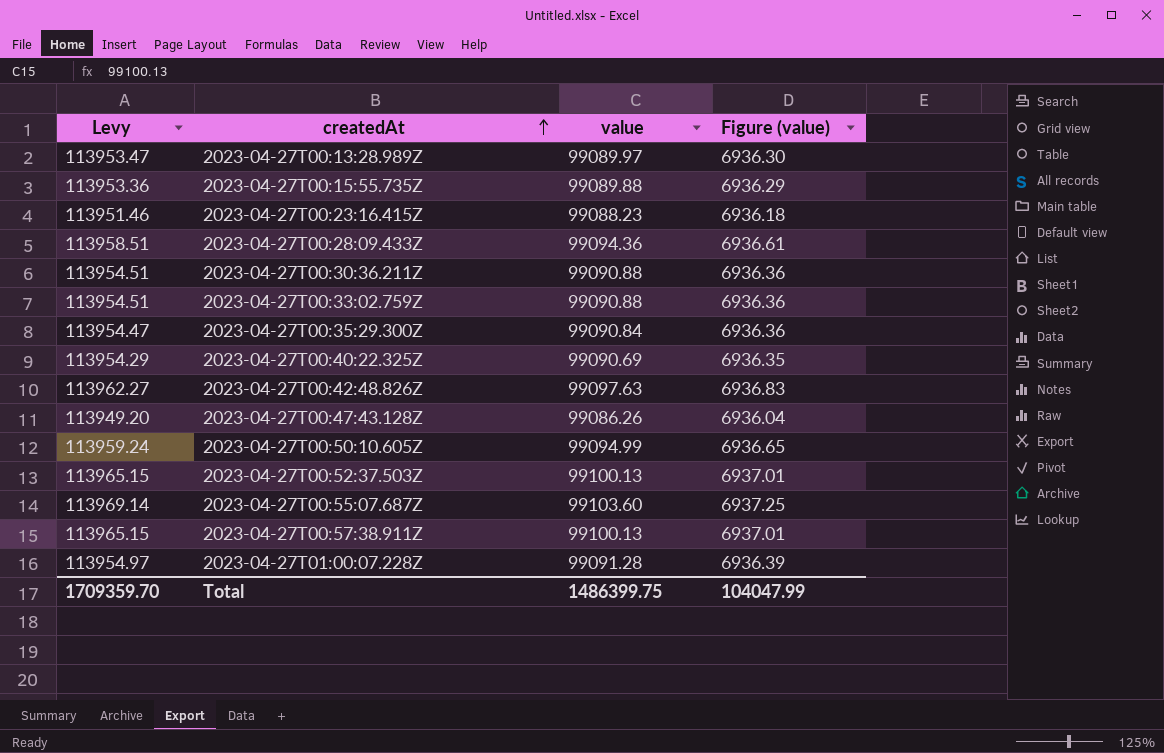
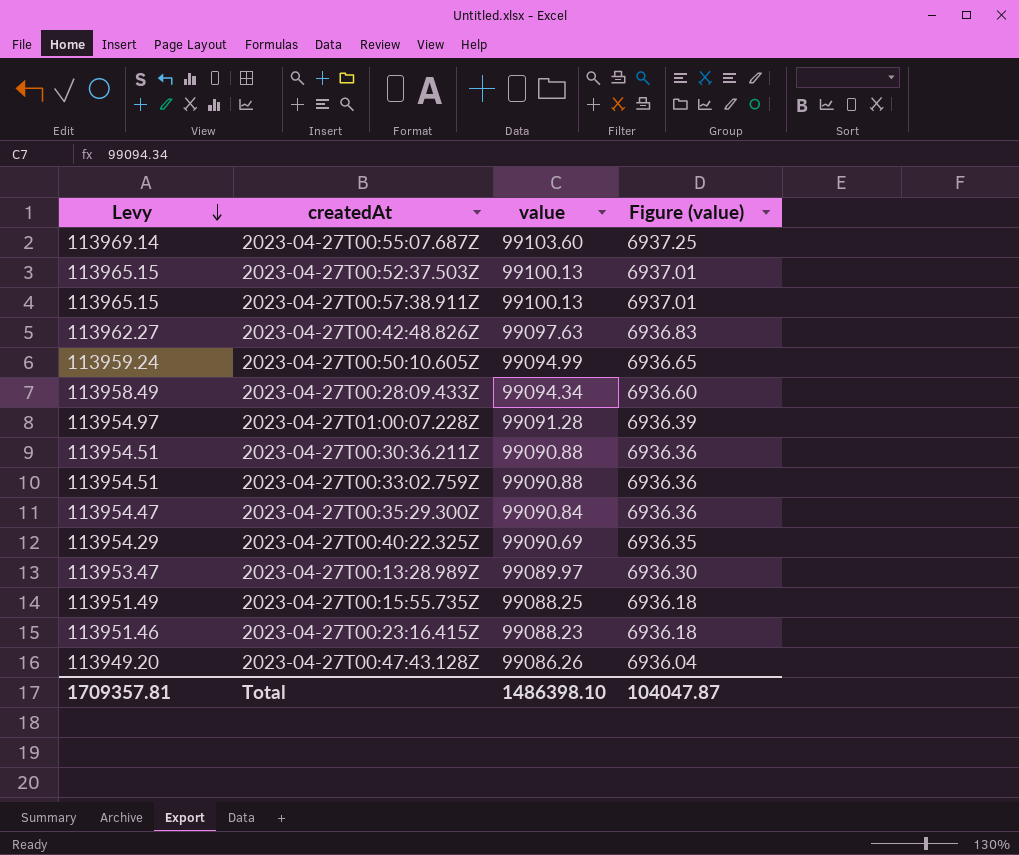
row order: createdAt ascending -> Levy descending
2023-04-27T00:28:09.433Z | Levy: 113958.51 -> 113958.49
2023-04-27T00:28:09.433Z | value: 99094.36 -> 99094.34
2023-04-27T00:28:09.433Z | Figure (value): 6936.61 -> 6936.60
2023-04-27T00:15:55.735Z | Levy: 113953.36 -> 113951.49
2023-04-27T00:15:55.735Z | value: 99089.88 -> 99088.25
2023-04-27T00:15:55.735Z | Figure (value): 6936.29 -> 6936.18
Total | Levy: 1709359.70 -> 1709357.81
Total | value: 1486399.75 -> 1486398.10
Total | Figure (value): 104047.99 -> 104047.87

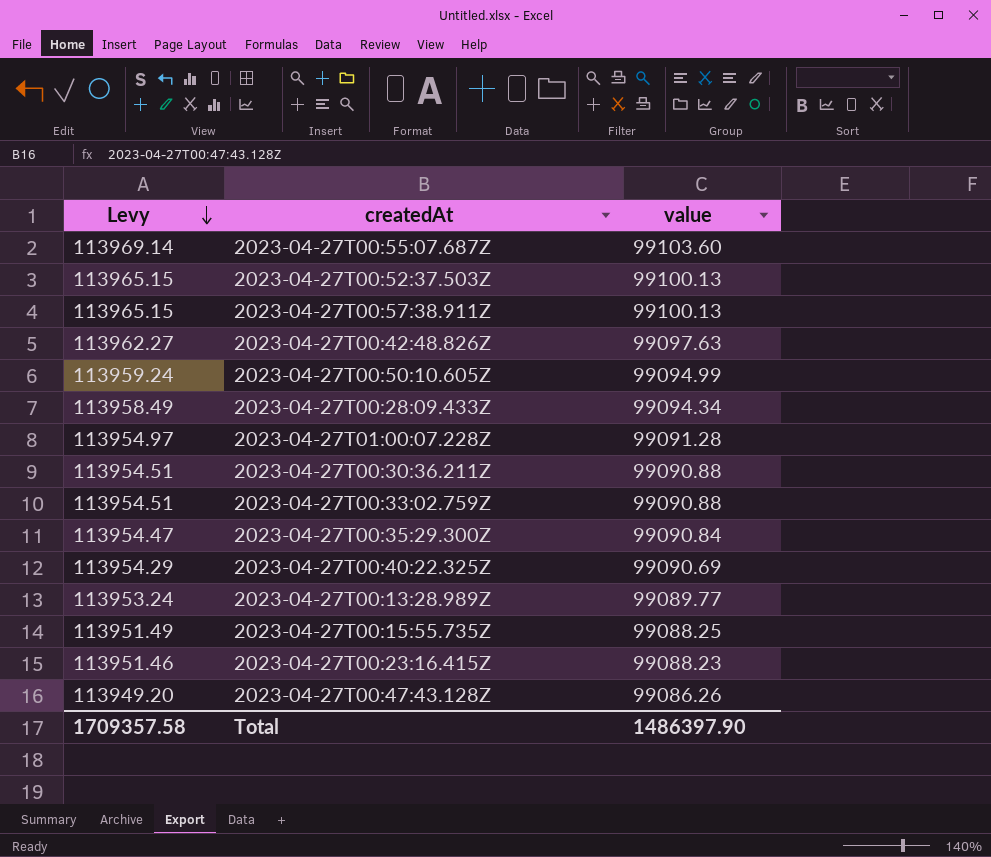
column Figure (value) | formula: [value] * 0.07 -> none
2023-04-27T00:13:28.989Z | Levy: 113953.47 -> 113953.24
2023-04-27T00:13:28.989Z | value: 99089.97 -> 99089.77
Total | Levy: 1709357.81 -> 1709357.58
Total | value: 1486398.10 -> 1486397.90

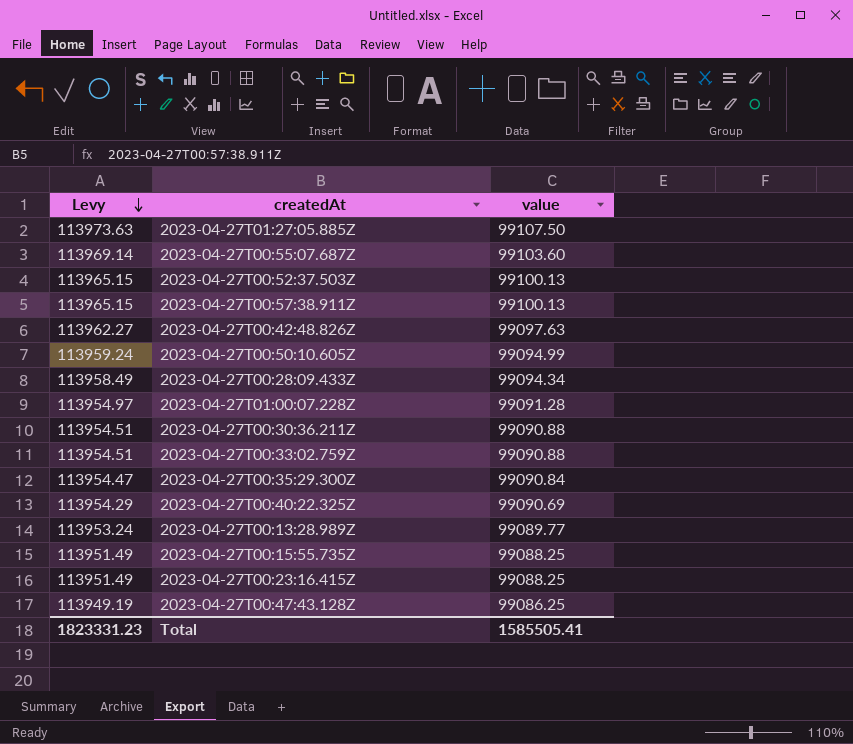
row 2023-04-27T01:27:05.885Z: none -> 113973.63 | 99107.50
2023-04-27T00:23:16.415Z | Levy: 113951.46 -> 113951.49
2023-04-27T00:23:16.415Z | value: 99088.23 -> 99088.25
2023-04-27T00:47:43.128Z | Levy: 113949.20 -> 113949.19
2023-04-27T00:47:43.128Z | value: 99086.26 -> 99086.25
Total | Levy: 1709357.58 -> 1823331.23
Total | value: 1486397.90 -> 1585505.41

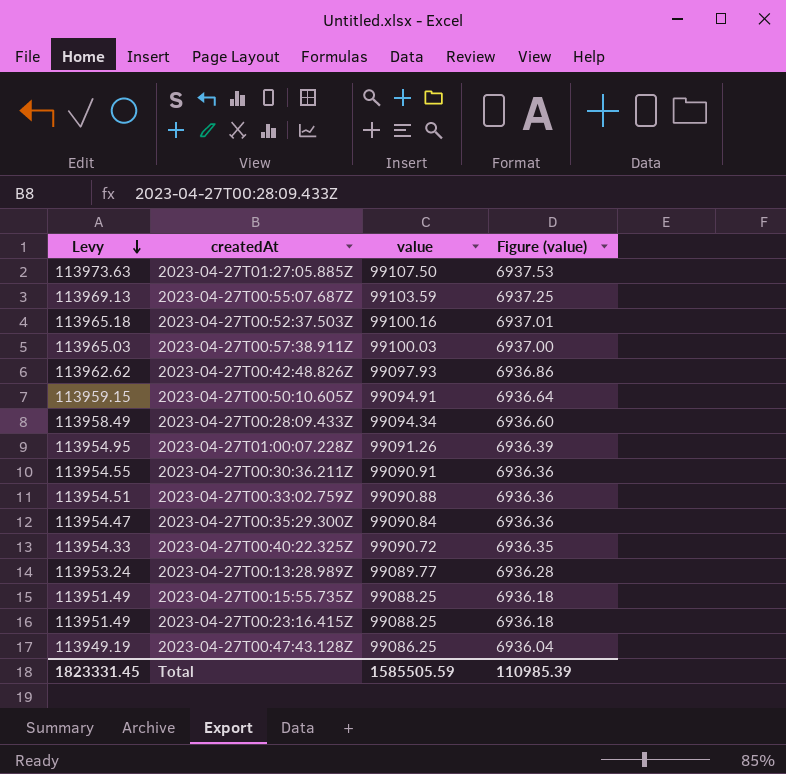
column Figure (value) | formula: none -> [value] * 0.07
2023-04-27T00:55:07.687Z | Levy: 113969.14 -> 113969.13
2023-04-27T00:55:07.687Z | value: 99103.60 -> 99103.59
2023-04-27T00:52:37.503Z | Levy: 113965.15 -> 113965.18
2023-04-27T00:52:37.503Z | value: 99100.13 -> 99100.16
2023-04-27T00:57:38.911Z | Levy: 113965.15 -> 113965.03
2023-04-27T00:57:38.911Z | value: 99100.13 -> 99100.03
2023-04-27T00:42:48.826Z | Levy: 113962.27 -> 113962.62
2023-04-27T00:42:48.826Z | value: 99097.63 -> 99097.93
2023-04-27T00:50:10.605Z | Levy: 113959.24 -> 113959.15
2023-04-27T00:50:10.605Z | value: 99094.99 -> 99094.91
2023-04-27T01:00:07.228Z | Levy: 113954.97 -> 113954.95
2023-04-27T01:00:07.228Z | value: 99091.28 -> 99091.26
2023-04-27T00:30:36.211Z | Levy: 113954.51 -> 113954.55
2023-04-27T00:30:36.211Z | value: 99090.88 -> 99090.91
2023-04-27T00:40:22.325Z | Levy: 113954.29 -> 113954.33
2023-04-27T00:40:22.325Z | value: 99090.69 -> 99090.72
Total | Levy: 1823331.23 -> 1823331.45
Total | value: 1585505.41 -> 1585505.59

